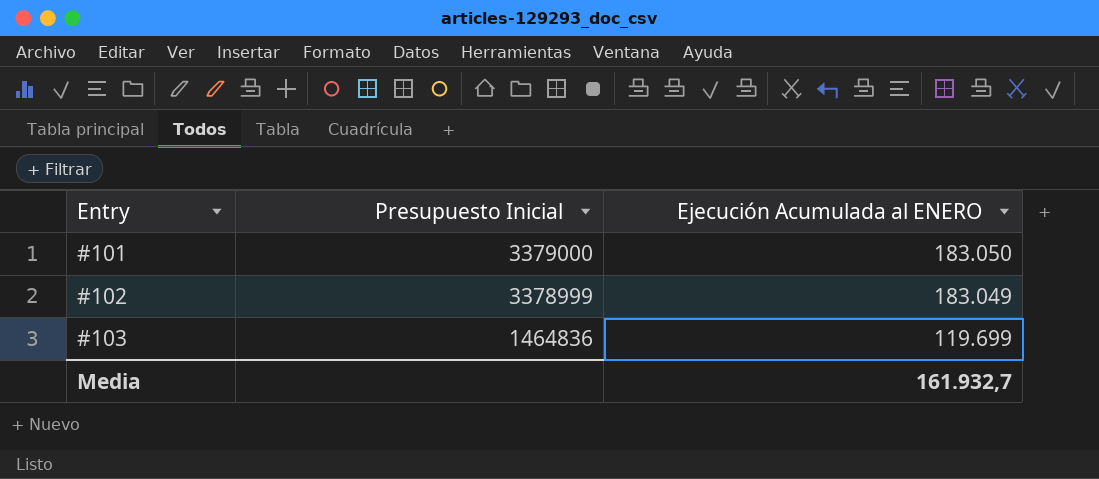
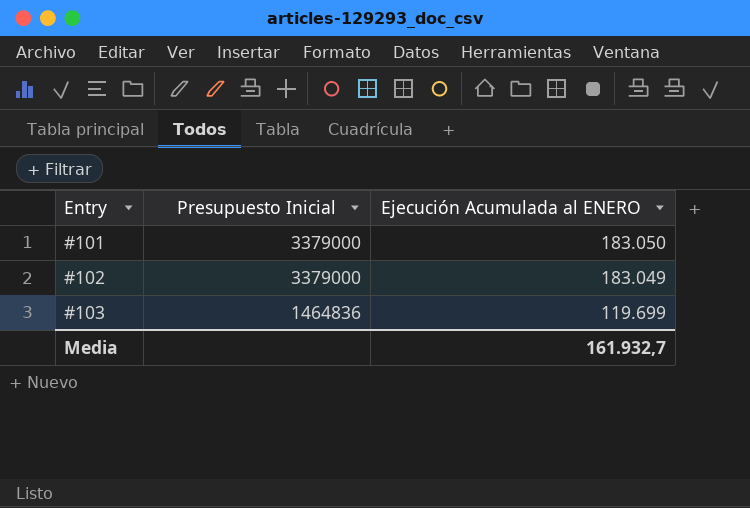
#102 | Presupuesto Inicial: 3378999 -> 3379000

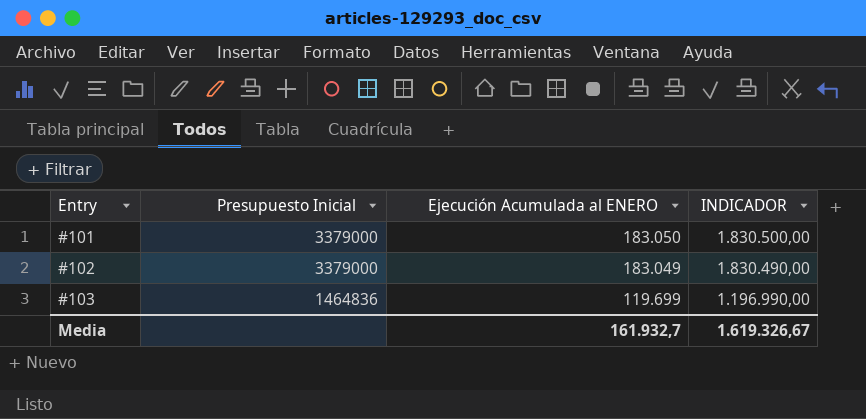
column INDICADOR | formula: none -> [Ejecución Acumulada al ENERO] * 10

